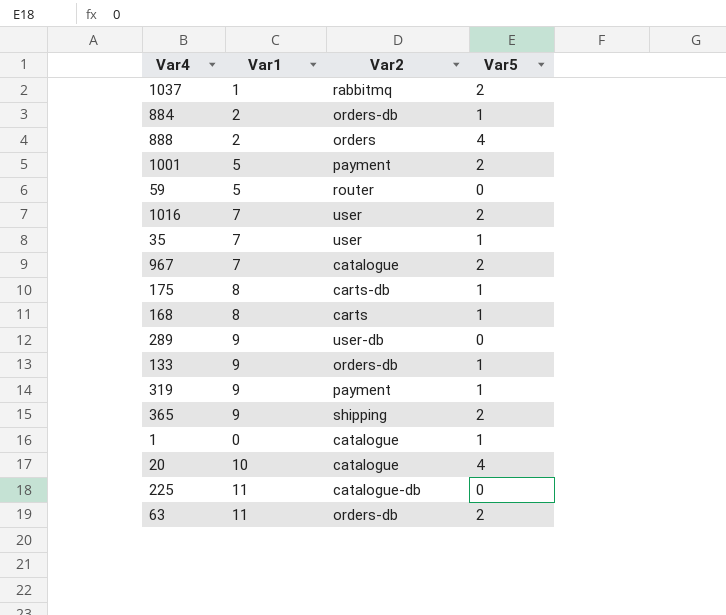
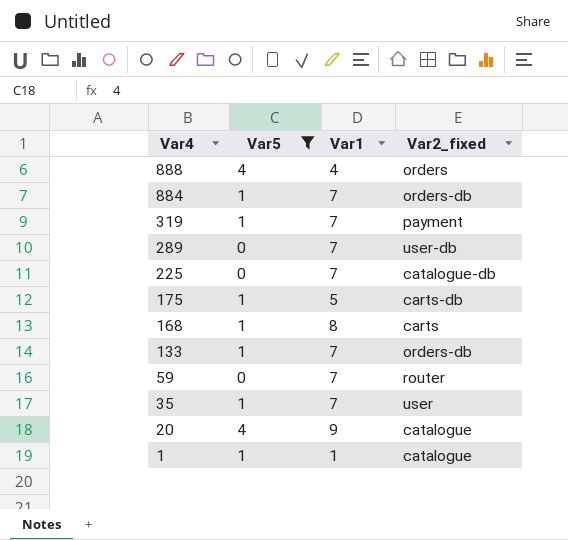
filter: none -> Var5 != 2
row order: none -> Var4 descending
column Var5 | position: 4 -> 2
column name: Var2 -> Var2_fixed
888 | Var1: 2 -> 4
884 | Var1: 2 -> 7
319 | Var1: 9 -> 7
289 | Var1: 9 -> 7
225 | Var1: 11 -> 7
175 | Var1: 8 -> 5
133 | Var1: 9 -> 7
59 | Var1: 5 -> 7
20 | Var1: 10 -> 9
1 | Var1: 0 -> 1

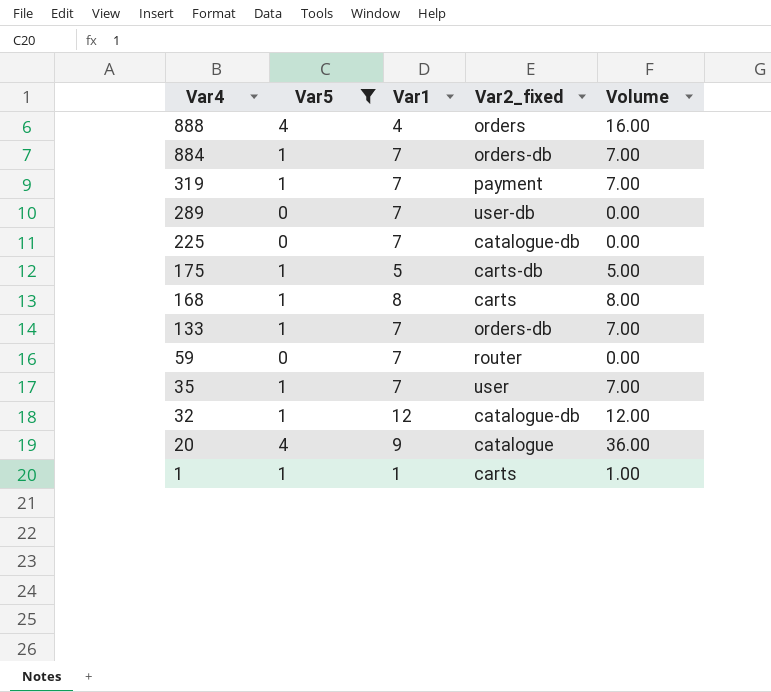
column Volume | formula: none -> [Var5] * [Var1]
row 32: none -> 1 | 12 | catalogue-db | 12.00
1 | Var2_fixed: catalogue -> carts

